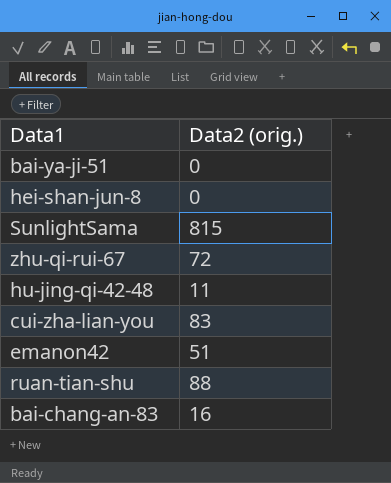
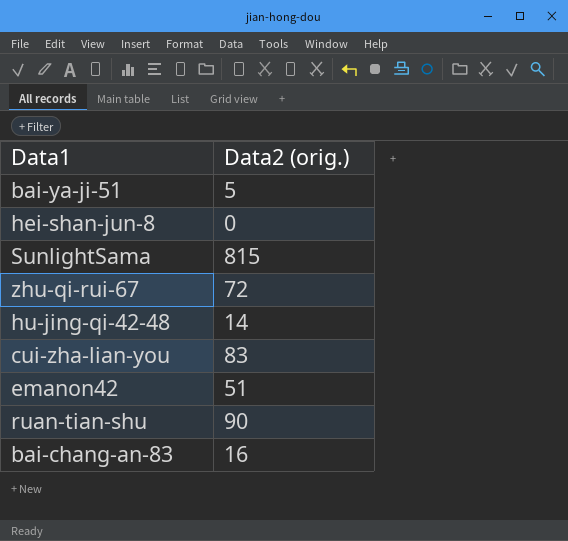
bai-ya-ji-51 | Data2 (orig.): 0 -> 5
hu-jing-qi-42-48 | Data2 (orig.): 11 -> 14
ruan-tian-shu | Data2 (orig.): 88 -> 90

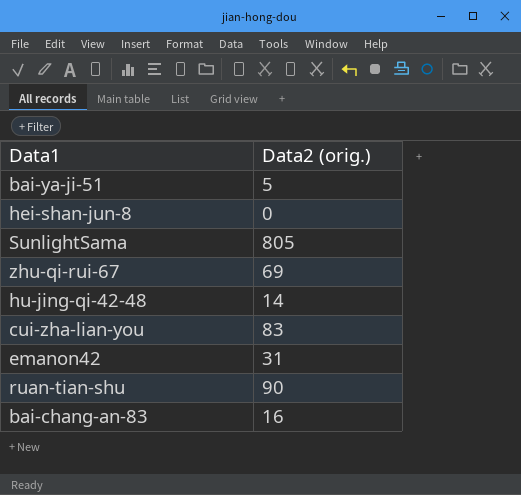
SunlightSama | Data2 (orig.): 815 -> 805
zhu-qi-rui-67 | Data2 (orig.): 72 -> 69
emanon42 | Data2 (orig.): 51 -> 31

